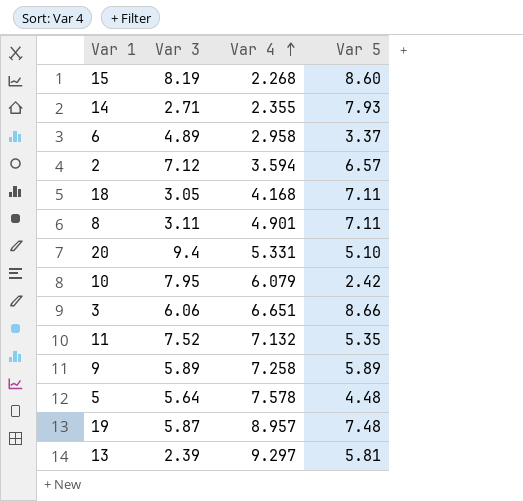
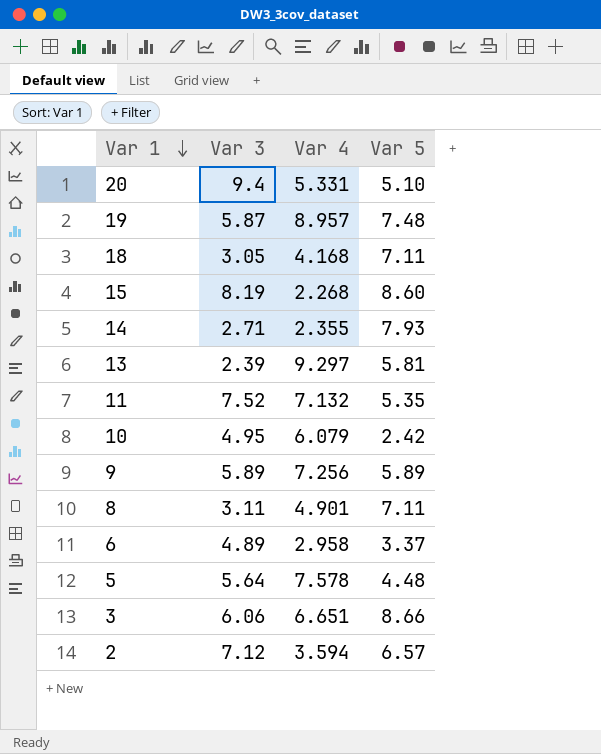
row order: Var 4 ascending -> Var 1 descending
10 | Var 3: 7.95 -> 4.95
9 | Var 4: 7.258 -> 7.256

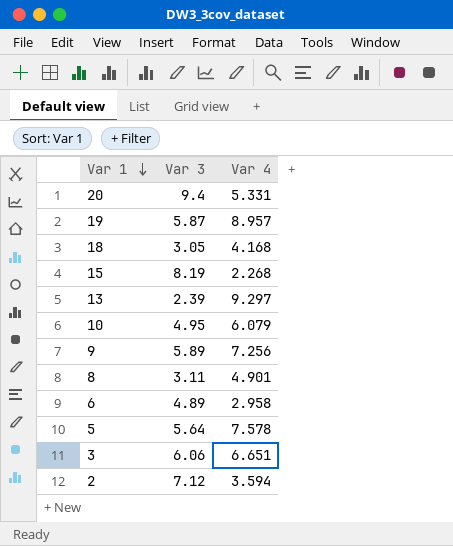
column Var 5 | position: 4 -> none
row 14: 2.71 | 2.355 | 7.93 -> none
row 11: 7.52 | 7.132 | 5.35 -> none

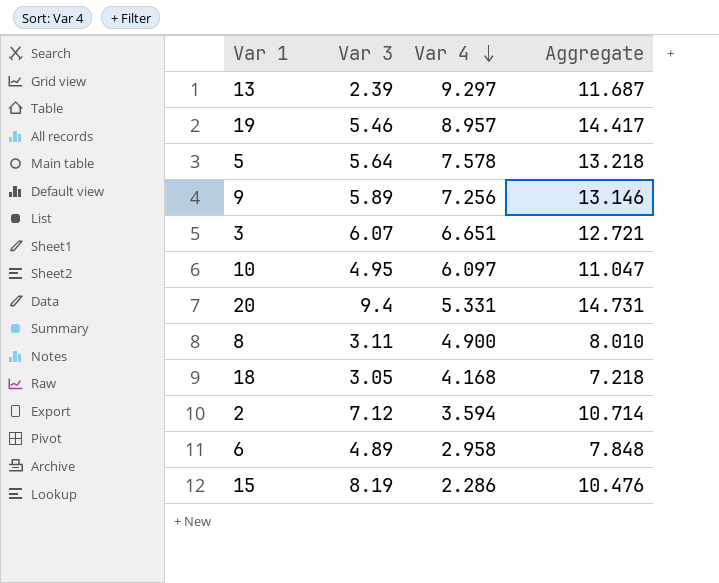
row order: Var 1 descending -> Var 4 descending
column Aggregate | formula: none -> [Var 3] + [Var 4]
19 | Var 3: 5.87 -> 5.46
3 | Var 3: 6.06 -> 6.07
10 | Var 4: 6.079 -> 6.097
8 | Var 4: 4.901 -> 4.900
15 | Var 4: 2.268 -> 2.286

